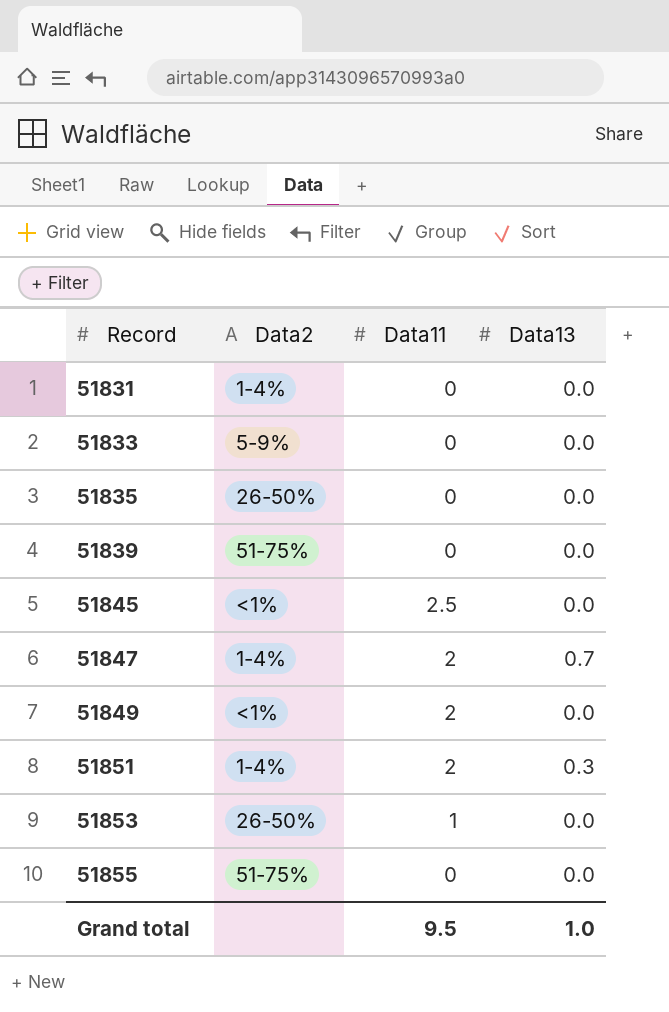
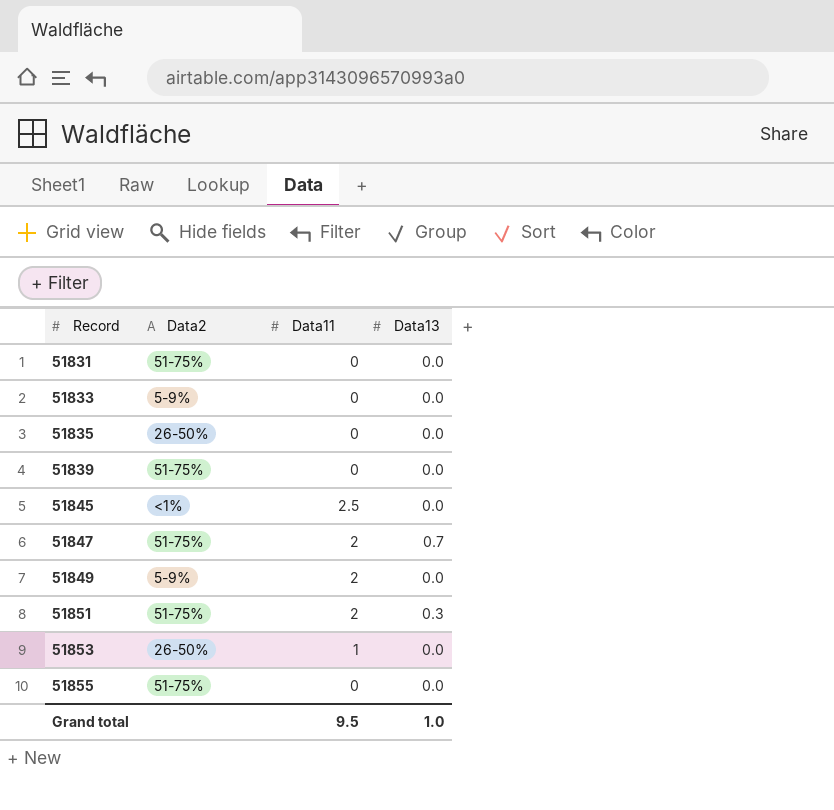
51831 | Data2: 1-4% -> 51-75%
51847 | Data2: 1-4% -> 51-75%
51849 | Data2: <1% -> 5-9%
51851 | Data2: 1-4% -> 51-75%

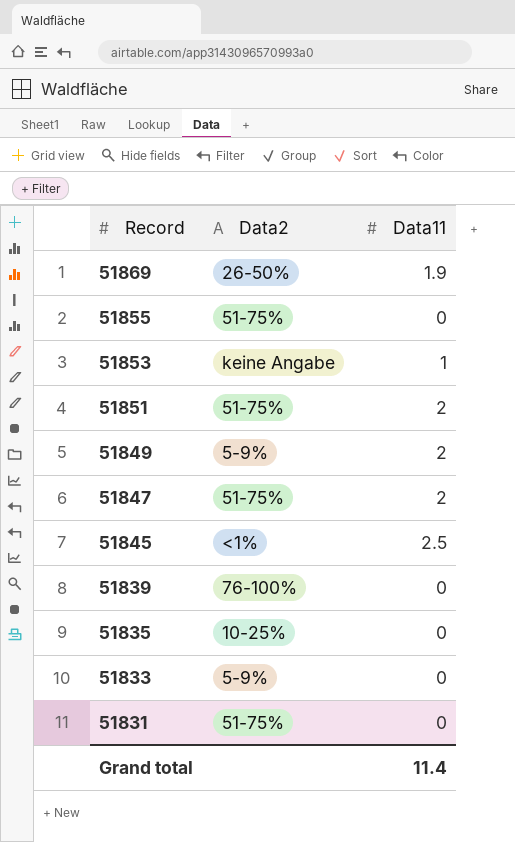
row order: Record ascending -> Record descending
column Data13 | position: 4 -> none
row 51869: none -> 26-50% | 1.9
51853 | Data2: 26-50% -> keine Angabe
51839 | Data2: 51-75% -> 76-100%
51835 | Data2: 26-50% -> 10-25%
Grand total | Data11: 9.5 -> 11.4

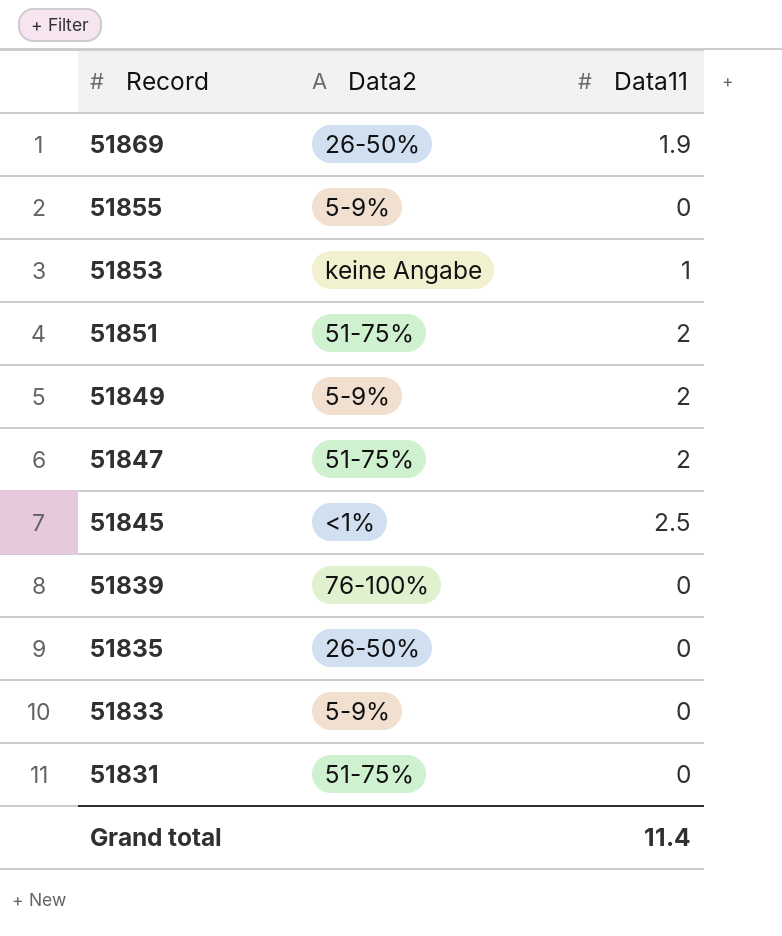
51855 | Data2: 51-75% -> 5-9%
51835 | Data2: 10-25% -> 26-50%

